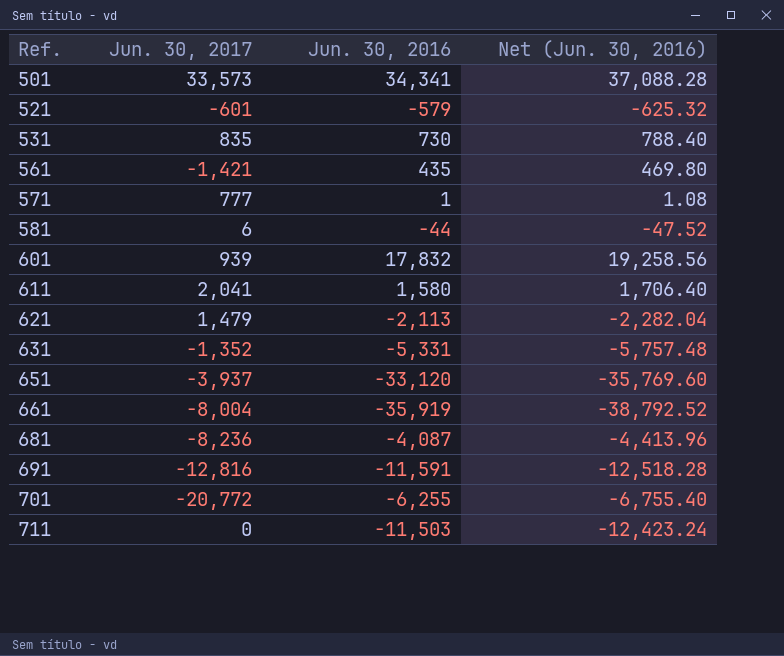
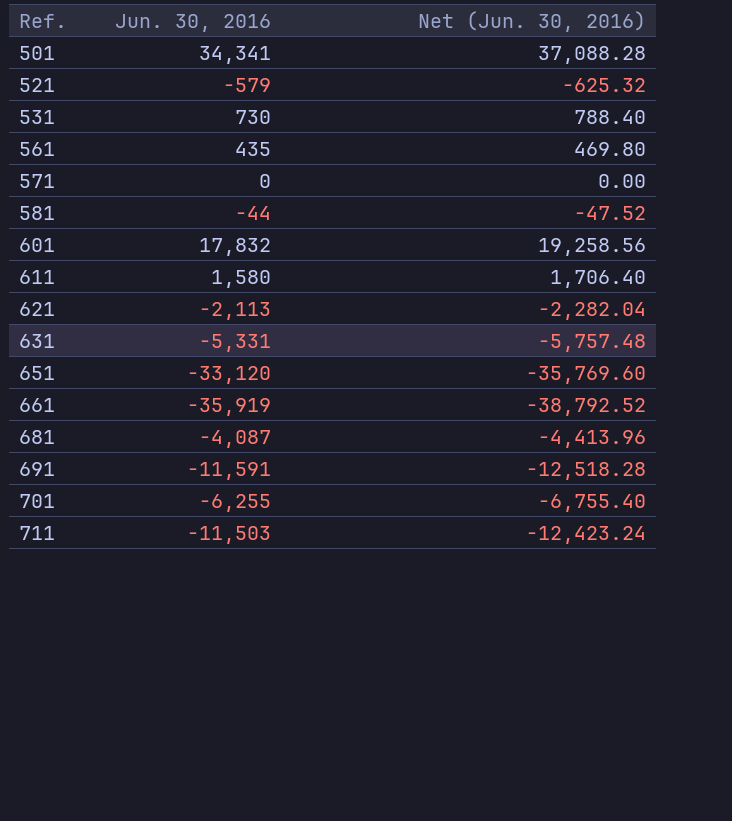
column Jun. 30, 2017 | position: 2 -> none
571 | Jun. 30, 2016: 1 -> 0
571 | Net (Jun. 30, 2016): 1.08 -> 0.00

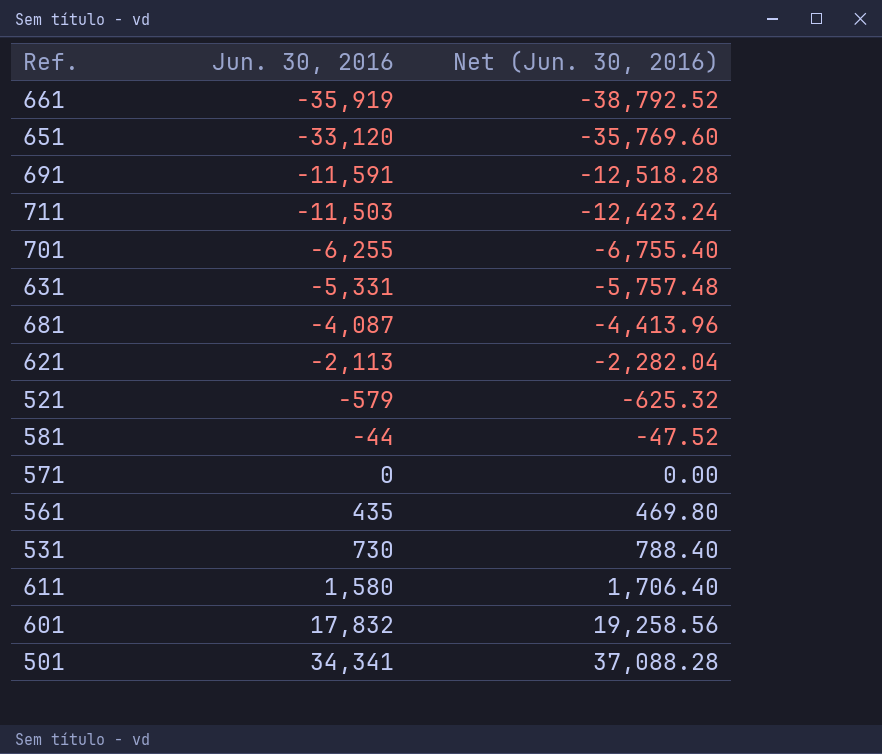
row order: Ref. ascending -> Jun. 30, 2016 ascending

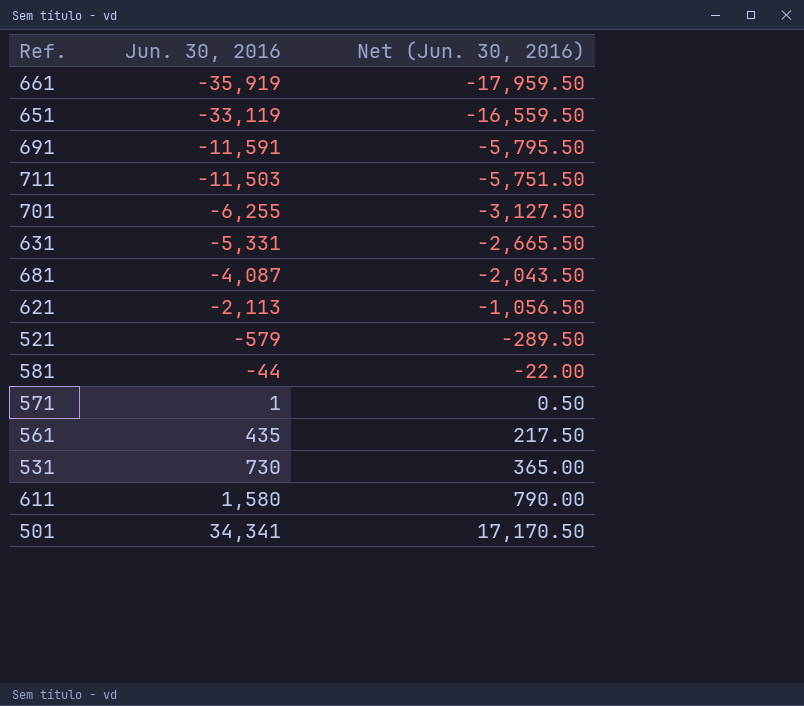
column Net (Jun. 30, 2016) | formula: [Jun. 30, 2016] * 1.08 -> [Jun. 30, 2016] * 0.5
row 601: 17,832 | 19,258.56 -> none
651 | Jun. 30, 2016: -33,120 -> -33,119
571 | Jun. 30, 2016: 0 -> 1

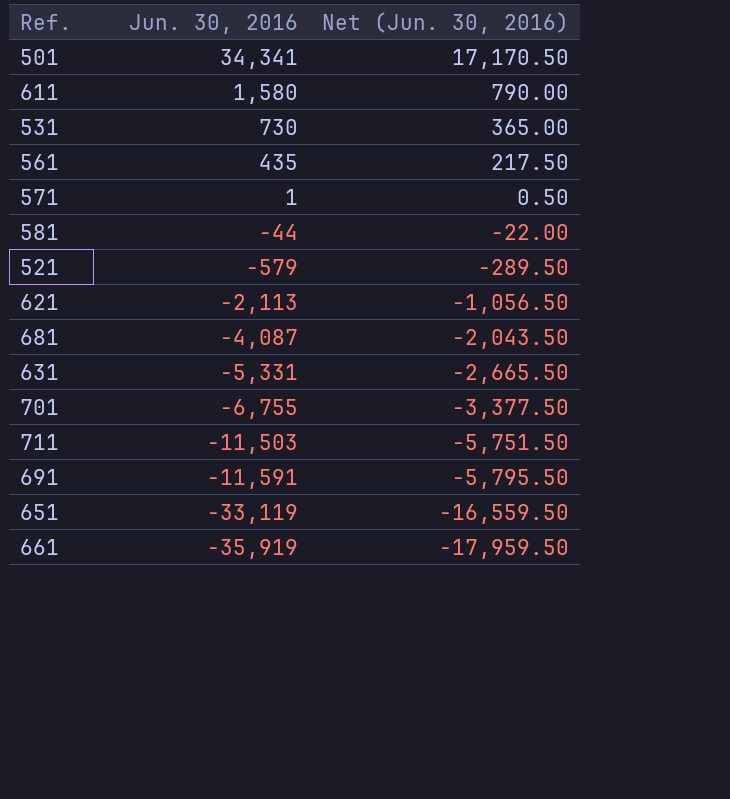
row order: Jun. 30, 2016 ascending -> Jun. 30, 2016 descending
701 | Jun. 30, 2016: -6,255 -> -6,755
701 | Net (Jun. 30, 2016): -3,127.50 -> -3,377.50

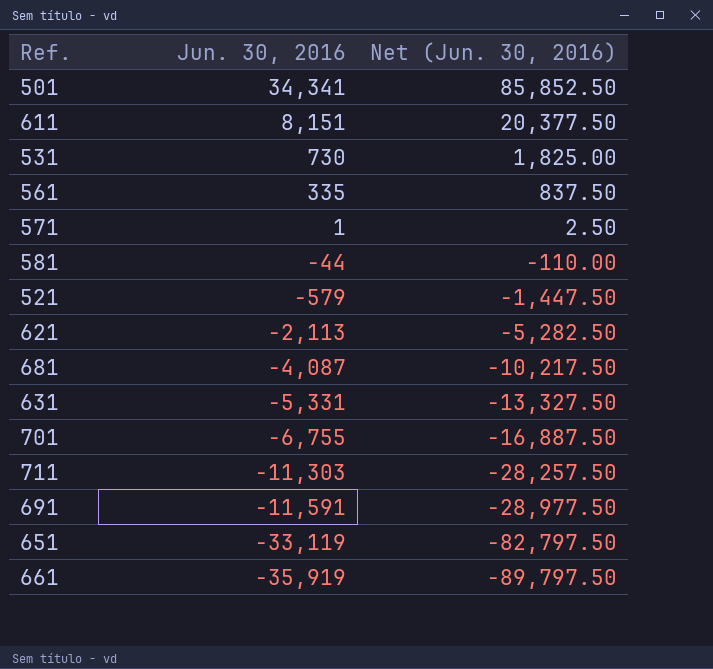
column Net (Jun. 30, 2016) | formula: [Jun. 30, 2016] * 0.5 -> [Jun. 30, 2016] * 2.5
611 | Jun. 30, 2016: 1,580 -> 8,151
561 | Jun. 30, 2016: 435 -> 335
711 | Jun. 30, 2016: -11,503 -> -11,303

